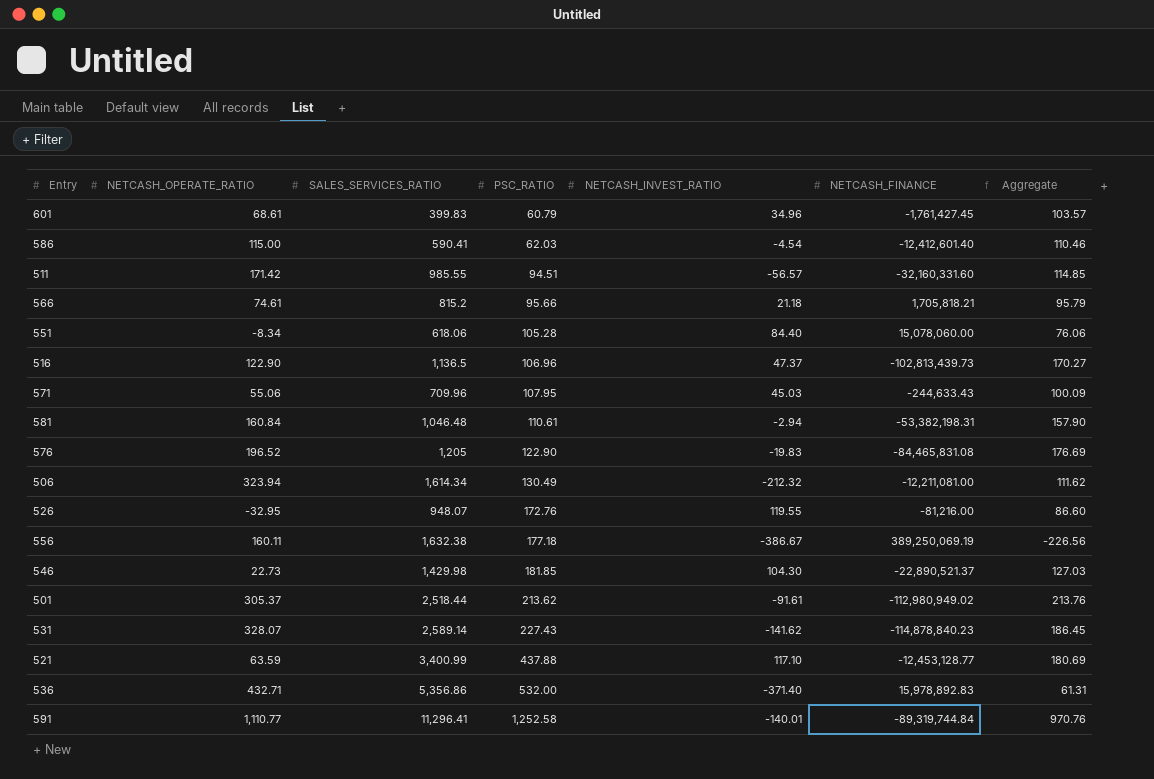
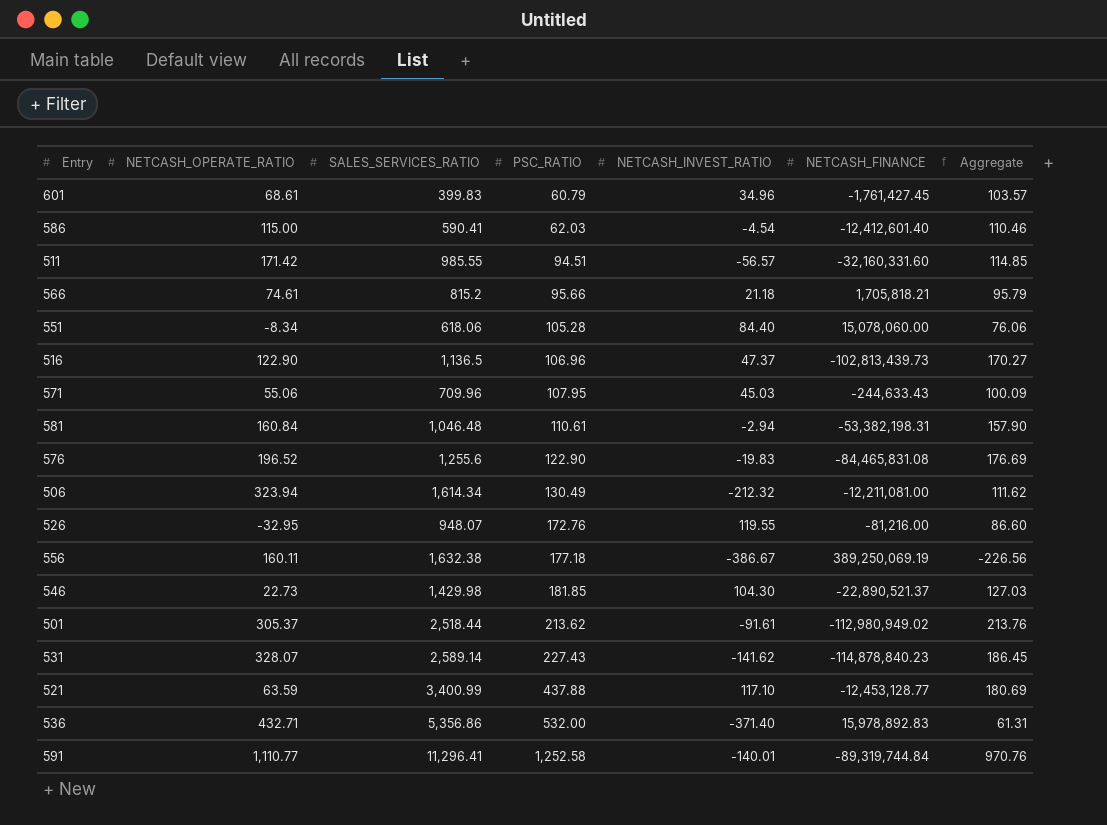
576 | SALES_SERVICES_RATIO: 1,205 -> 1,255.6

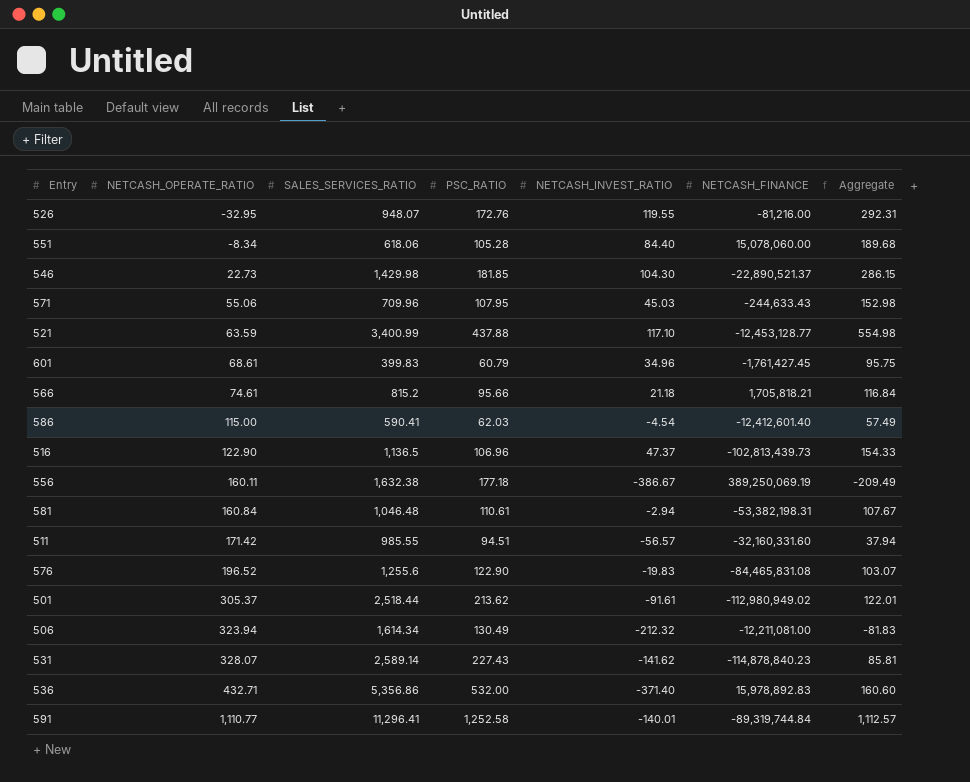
row order: PSC_RATIO ascending -> NETCASH_OPERATE_RATIO ascending
column Aggregate | formula: [NETCASH_OPERATE_RATIO] + [NETCASH_INVEST_RATIO] -> [PSC_RATIO] + [NETCASH_INVEST_RATIO]

